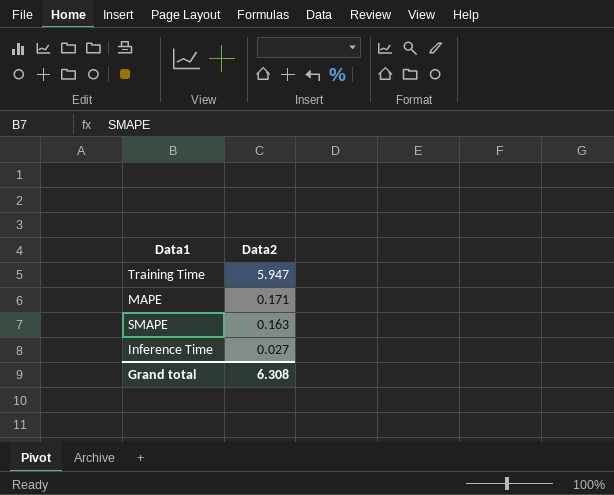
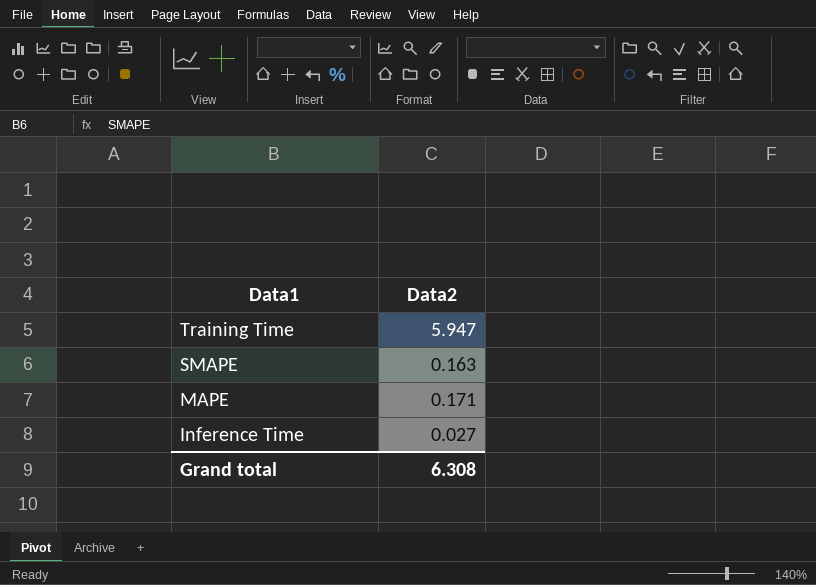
row order: Data2 descending -> Data1 descending

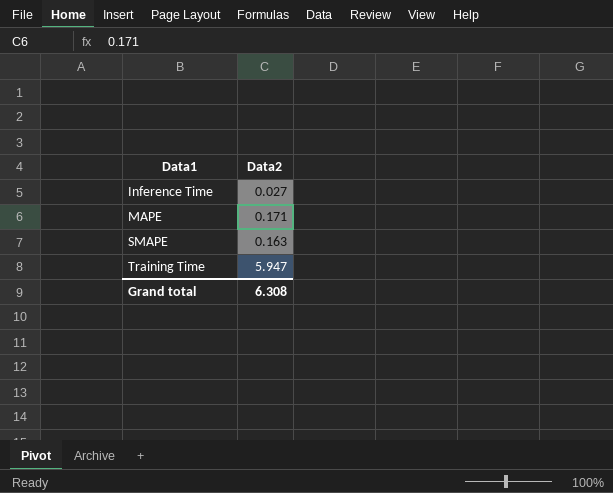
row order: Data1 descending -> Data1 ascending

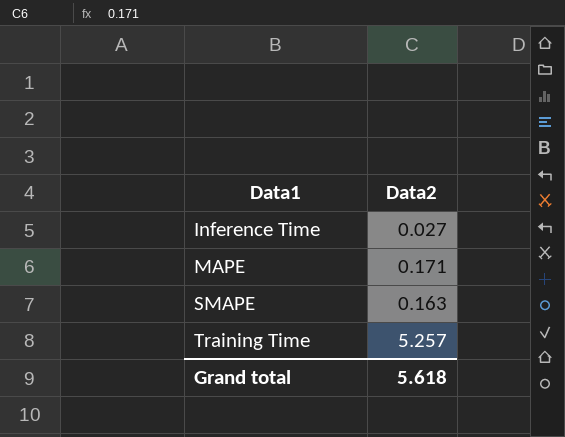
Training Time | Data2: 5.947 -> 5.257
Grand total | Data2: 6.308 -> 5.618

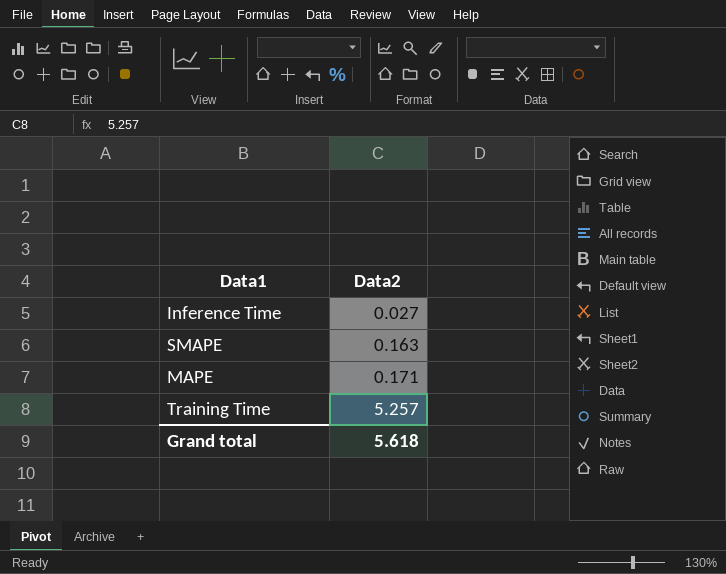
row order: Data1 ascending -> Data2 ascending

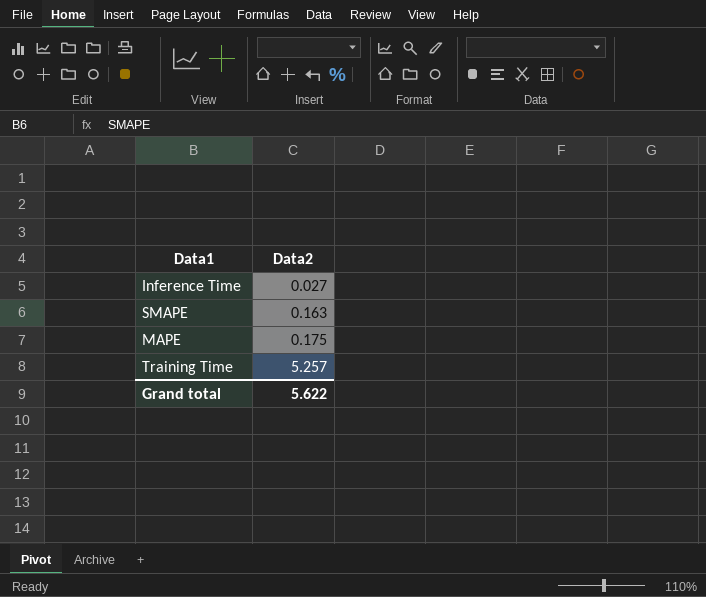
MAPE | Data2: 0.171 -> 0.175
Grand total | Data2: 5.618 -> 5.622

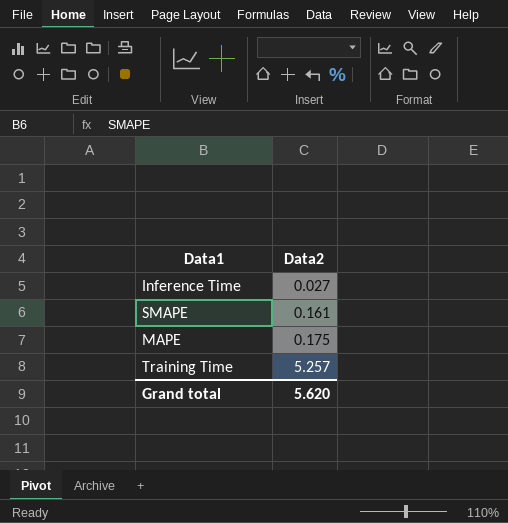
SMAPE | Data2: 0.163 -> 0.161
Grand total | Data2: 5.622 -> 5.620

